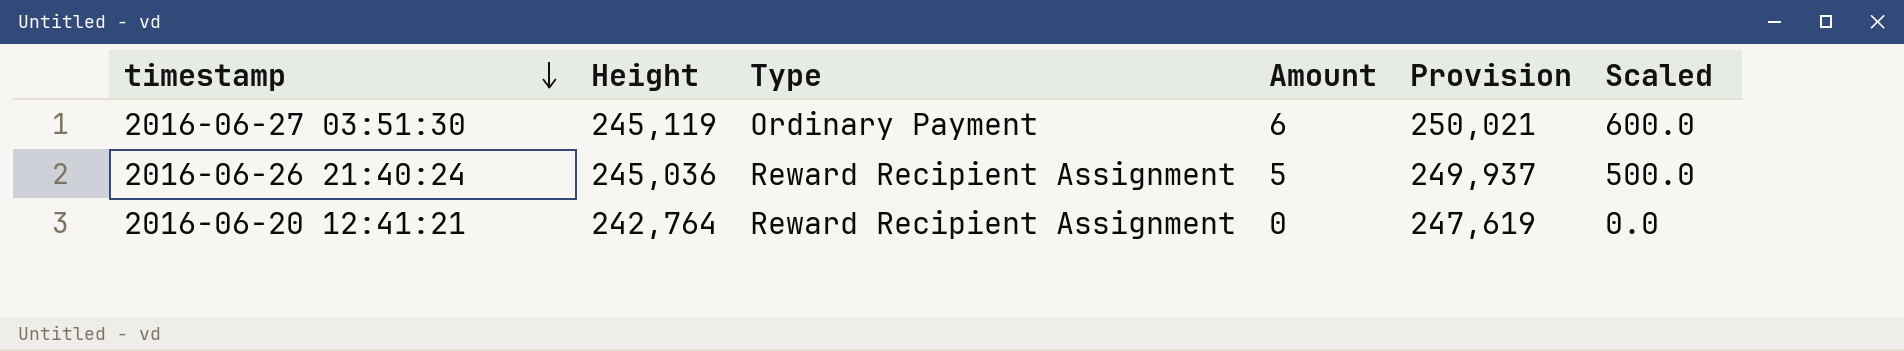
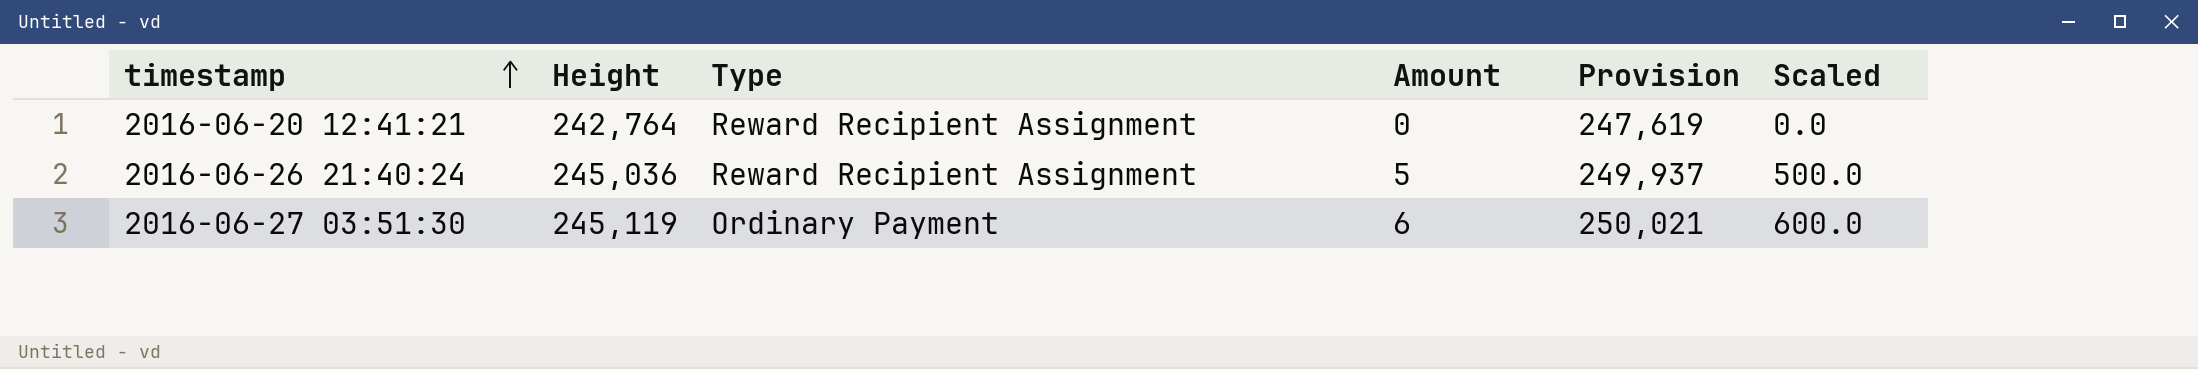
row order: timestamp descending -> timestamp ascending

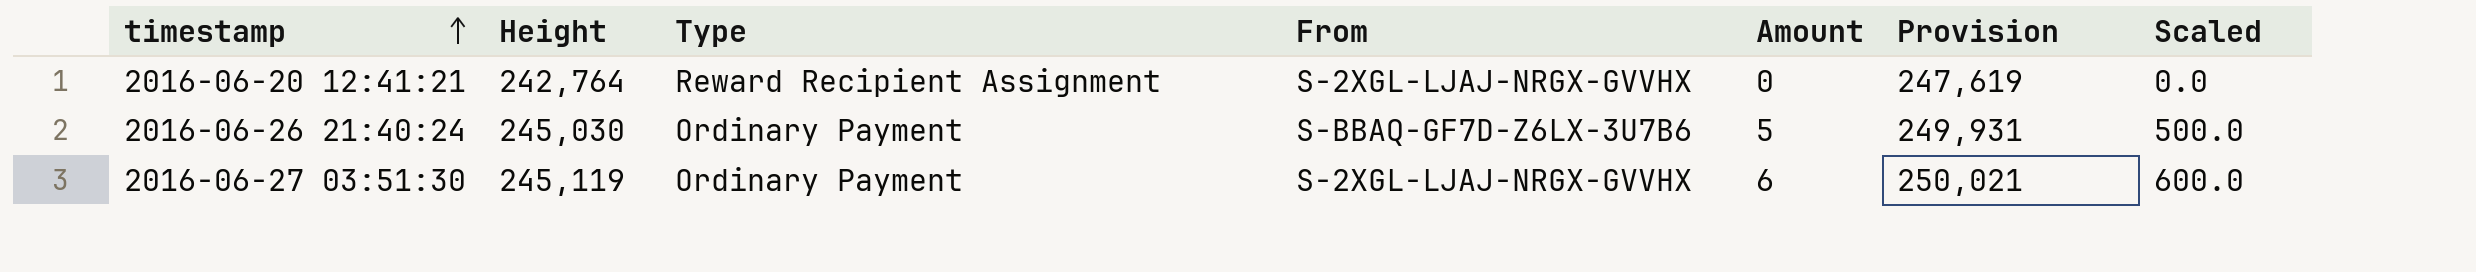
column From | position: none -> 4
2016-06-26 21:40:24 | Height: 245,036 -> 245,030
2016-06-26 21:40:24 | Type: Reward Recipient Assignment -> Ordinary Payment
2016-06-26 21:40:24 | Provision: 249,937 -> 249,931

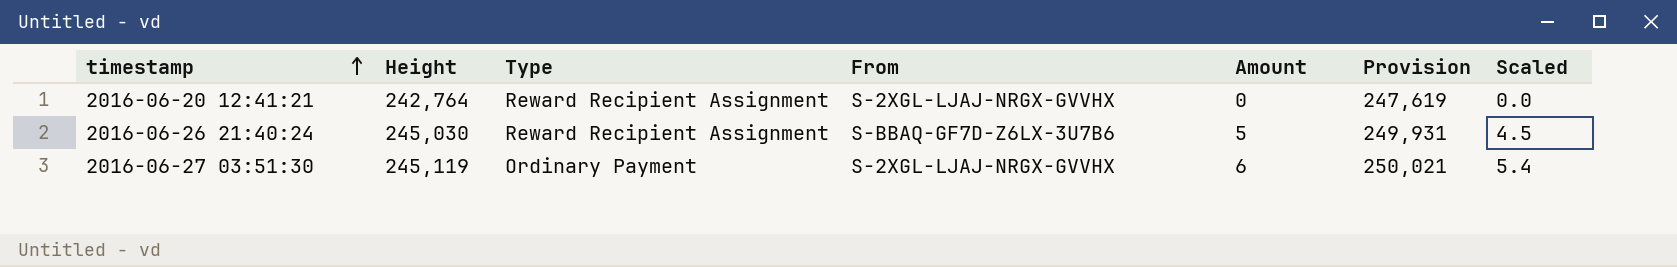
column Scaled | formula: [Amount] * 100 -> [Amount] * 0.9
2016-06-26 21:40:24 | Type: Ordinary Payment -> Reward Recipient Assignment

